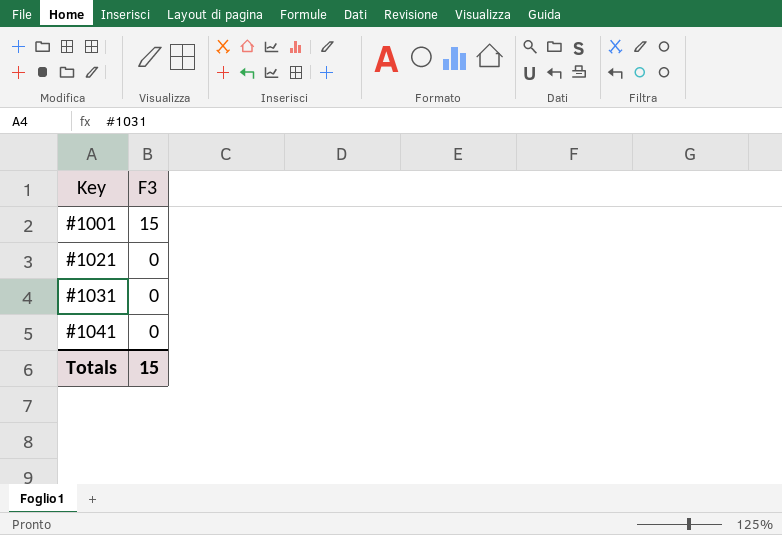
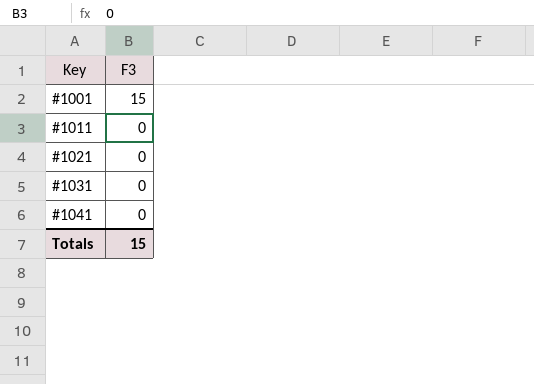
row #1011: none -> 0

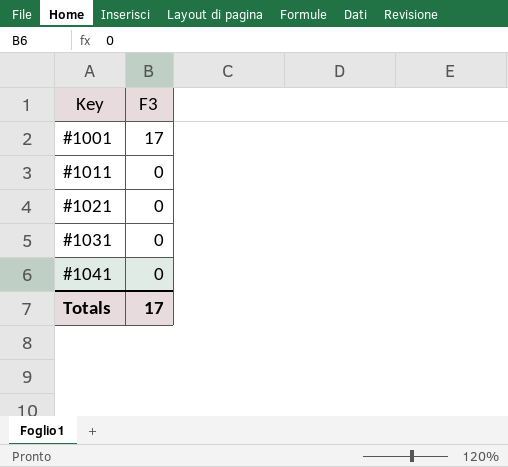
#1001 | F3: 15 -> 17
Totals | F3: 15 -> 17

